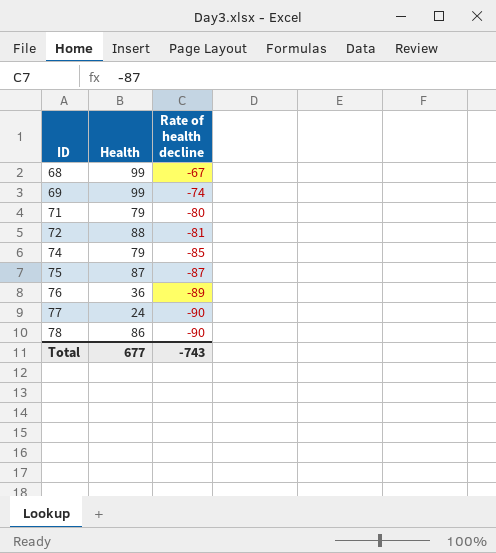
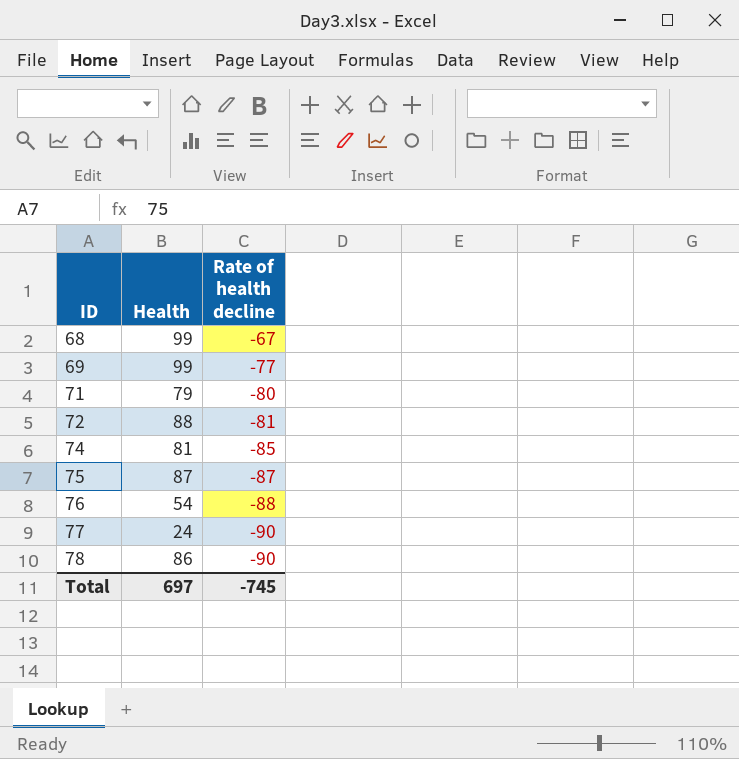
69 | Rate of health decline: -74 -> -77
74 | Health: 79 -> 81
76 | Health: 36 -> 54
76 | Rate of health decline: -89 -> -88
Total | Health: 677 -> 697
Total | Rate of health decline: -743 -> -745

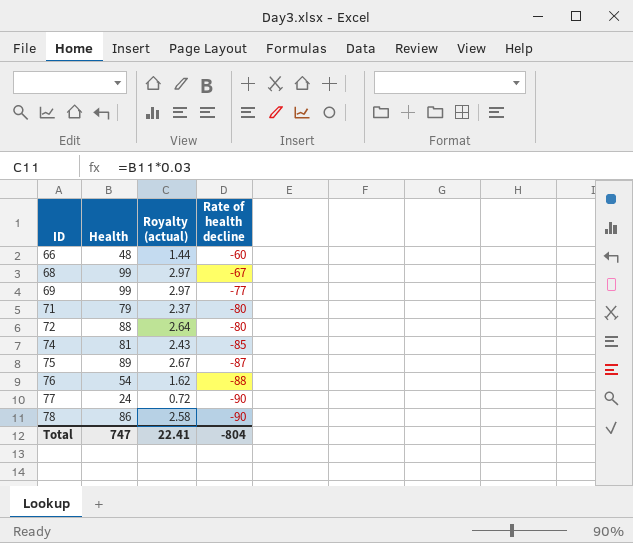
column Royalty (actual) | formula: none -> [Health] * 0.03
row 66: none -> 48 | 1.44 | -60
72 | Rate of health decline: -81 -> -80
75 | Health: 87 -> 89
Total | Health: 697 -> 747
Total | Rate of health decline: -745 -> -804

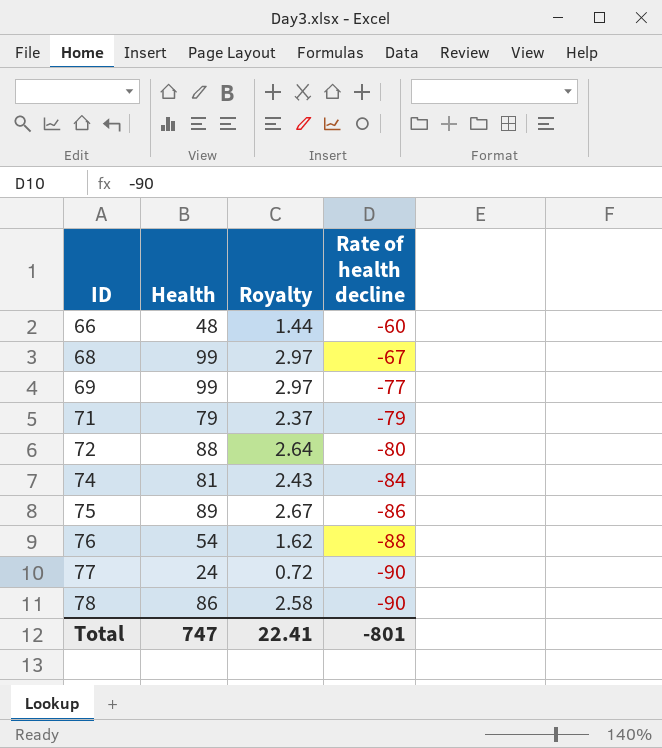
column name: Royalty (actual) -> Royalty
71 | Rate of health decline: -80 -> -79
74 | Rate of health decline: -85 -> -84
75 | Rate of health decline: -87 -> -86
Total | Rate of health decline: -804 -> -801

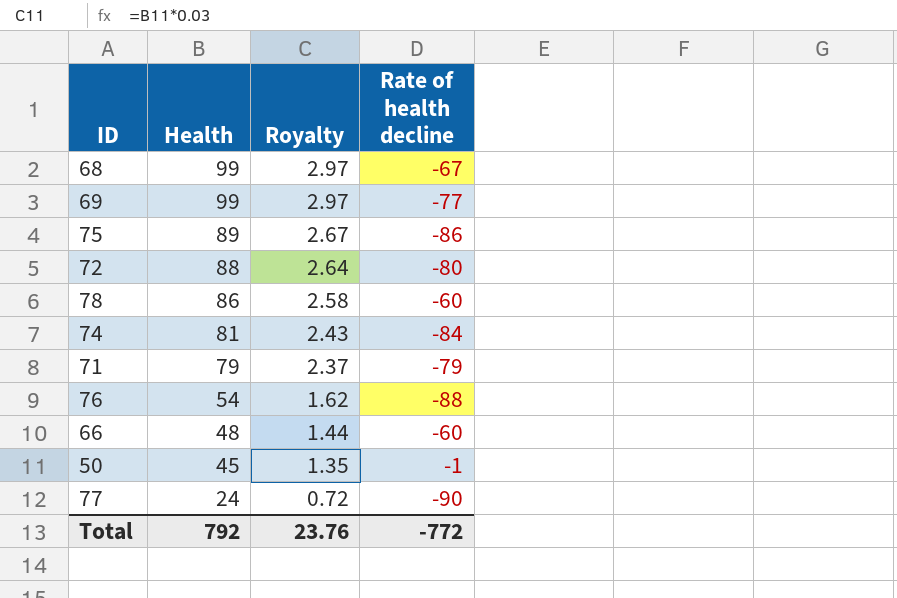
row order: ID ascending -> Health descending
78 | Rate of health decline: -90 -> -60
row 50: none -> 45 | 1.35 | -1
Total | Health: 747 -> 792
Total | Royalty: 22.41 -> 23.76
Total | Rate of health decline: -801 -> -772

